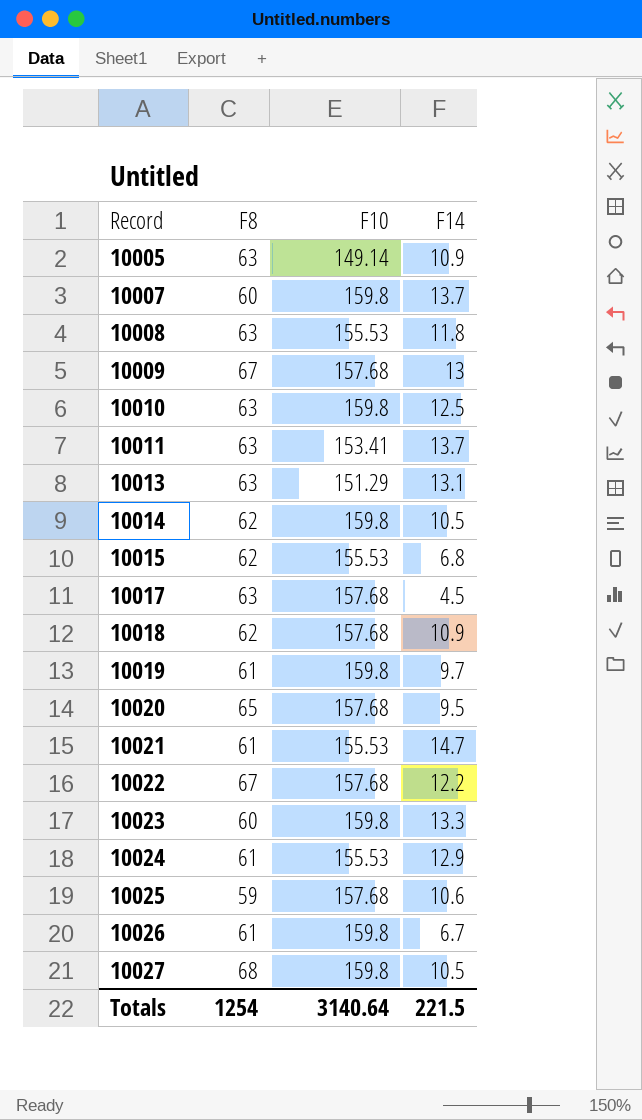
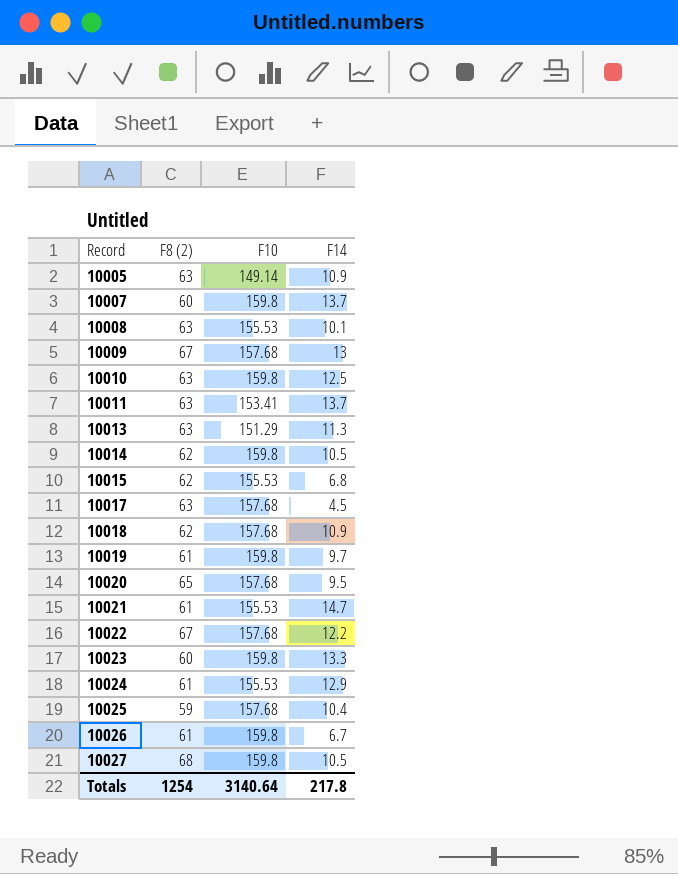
column name: F8 -> F8 (2)
10008 | F14: 11.8 -> 10.1
10013 | F14: 13.1 -> 11.3
10025 | F14: 10.6 -> 10.4
Totals | F14: 221.5 -> 217.8

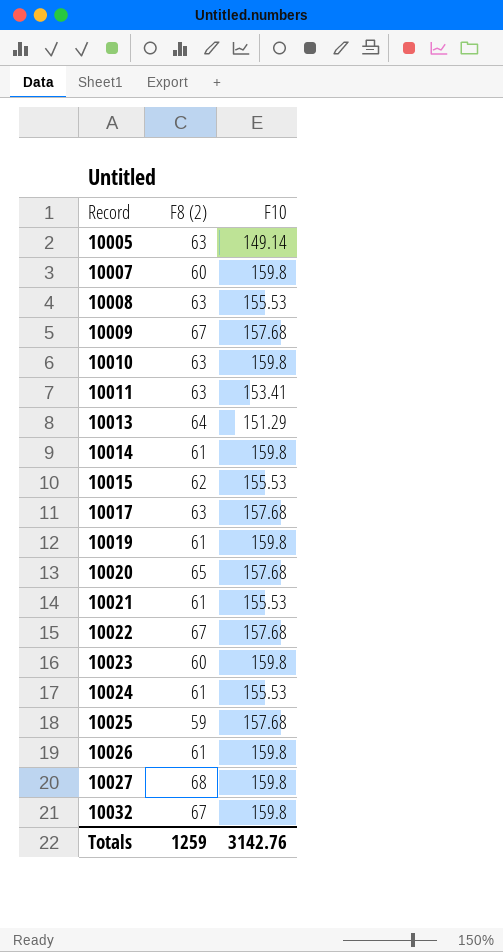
column F14 | position: 4 -> none
row 10018: 62 | 157.68 | 10.9 -> none
10013 | F8 (2): 63 -> 64
10014 | F8 (2): 62 -> 61
row 10032: none -> 67 | 159.8
Totals | F8 (2): 1254 -> 1259
Totals | F10: 3140.64 -> 3142.76

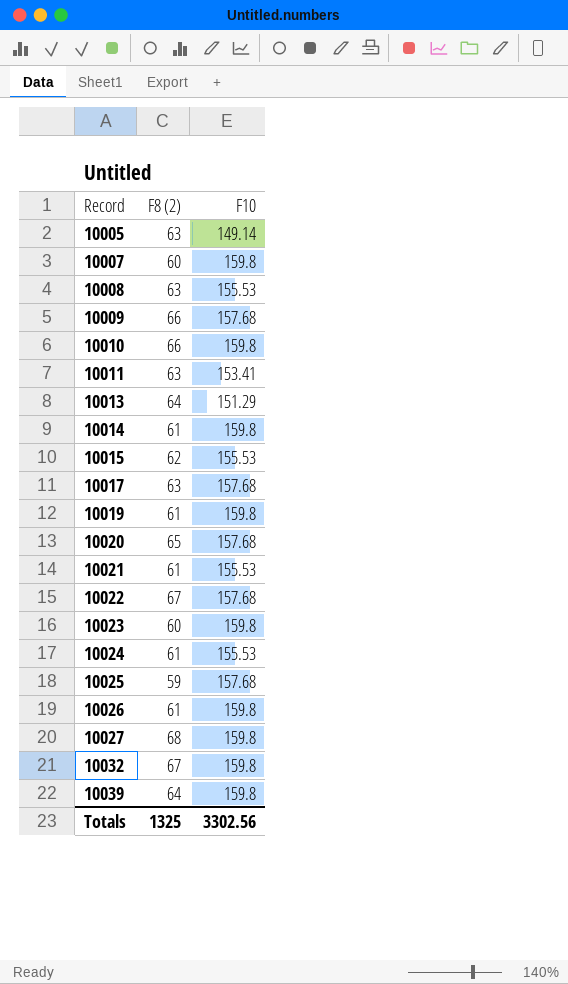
10009 | F8 (2): 67 -> 66
10010 | F8 (2): 63 -> 66
row 10039: none -> 64 | 159.8
Totals | F8 (2): 1259 -> 1325
Totals | F10: 3142.76 -> 3302.56

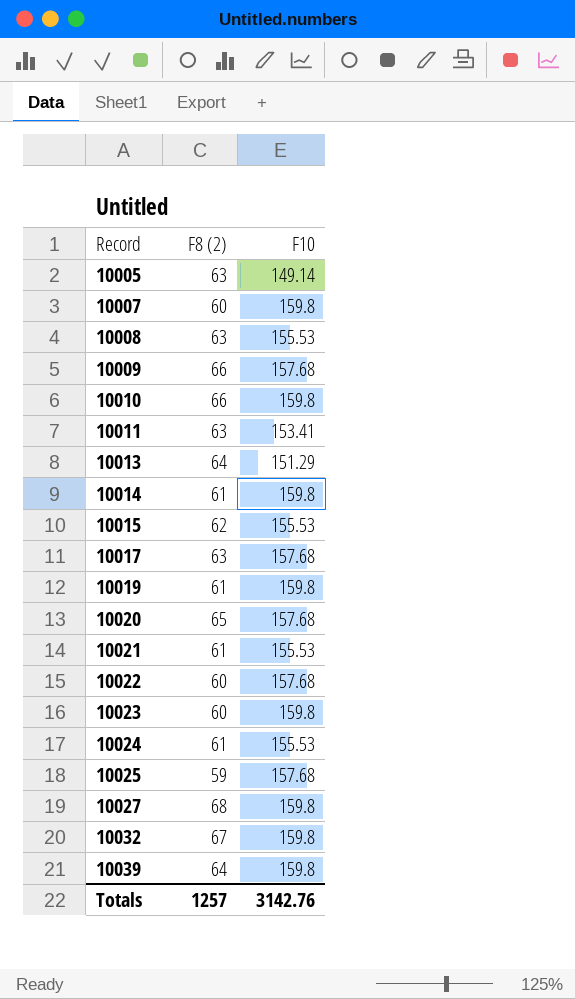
row 10026: 61 | 159.8 -> none
10022 | F8 (2): 67 -> 60
Totals | F8 (2): 1325 -> 1257
Totals | F10: 3302.56 -> 3142.76

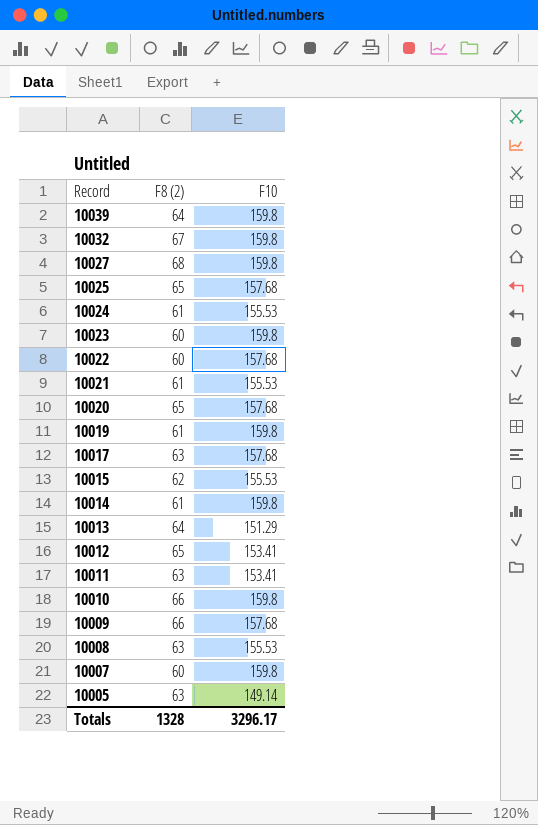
row order: Record ascending -> Record descending
10025 | F8 (2): 59 -> 65
row 10012: none -> 65 | 153.41
Totals | F8 (2): 1257 -> 1328
Totals | F10: 3142.76 -> 3296.17

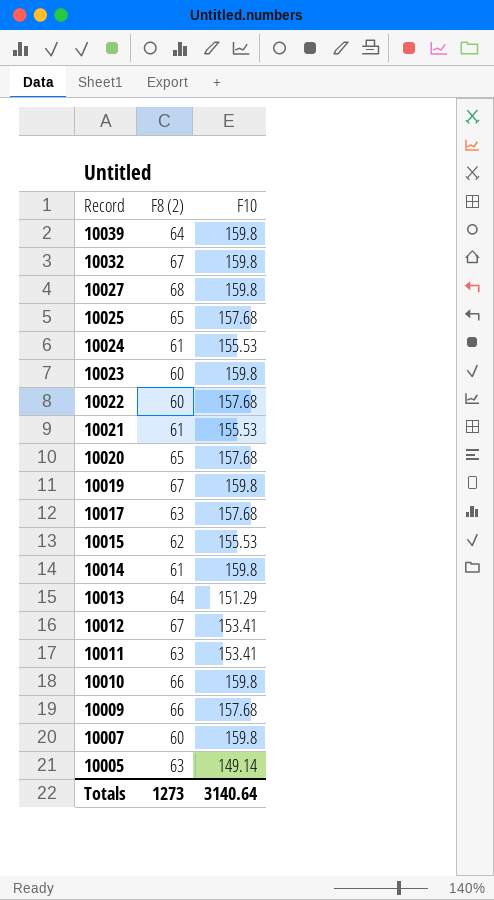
row 10008: 63 | 155.53 -> none
10019 | F8 (2): 61 -> 67
10012 | F8 (2): 65 -> 67
Totals | F8 (2): 1328 -> 1273
Totals | F10: 3296.17 -> 3140.64

